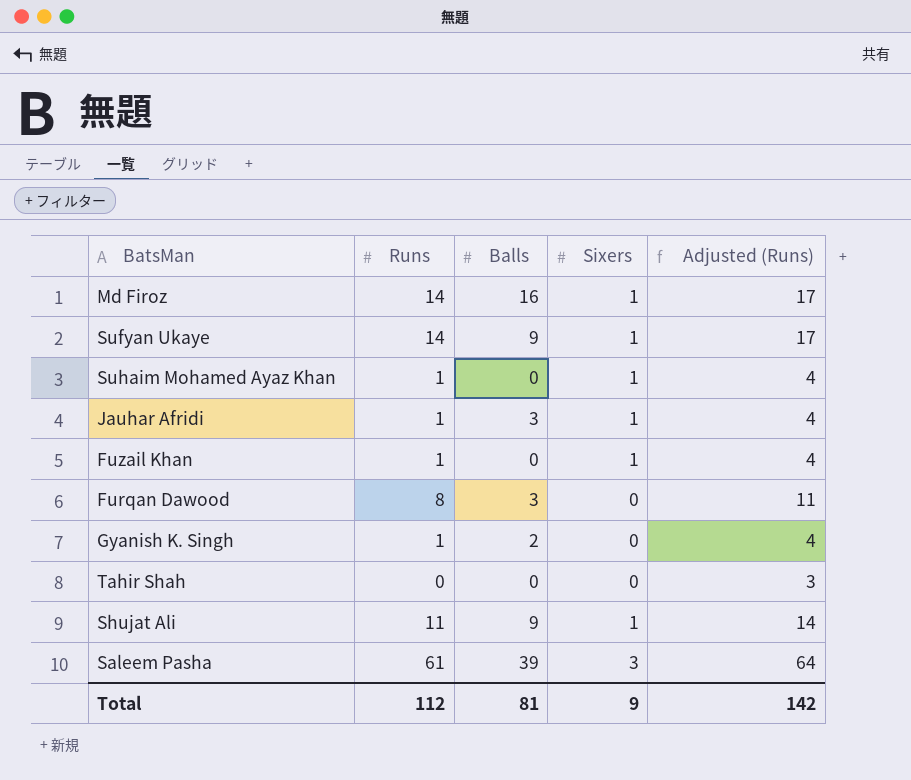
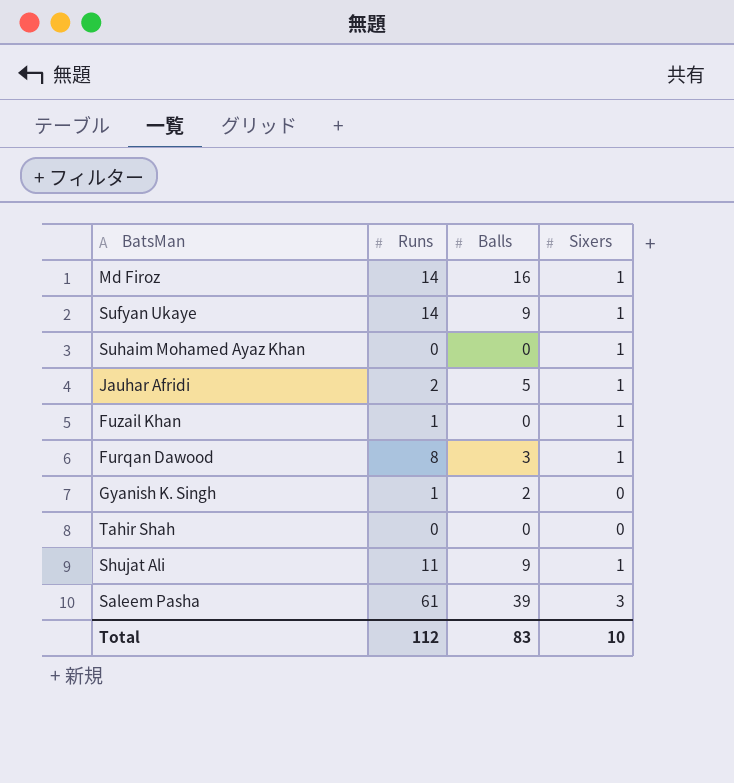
column Adjusted (Runs) | formula: [Runs] + 3 -> none
Suhaim Mohamed Ayaz Khan | Runs: 1 -> 0
Jauhar Afridi | Runs: 1 -> 2
Jauhar Afridi | Balls: 3 -> 5
Furqan Dawood | Sixers: 0 -> 1
Total | Balls: 81 -> 83
Total | Sixers: 9 -> 10

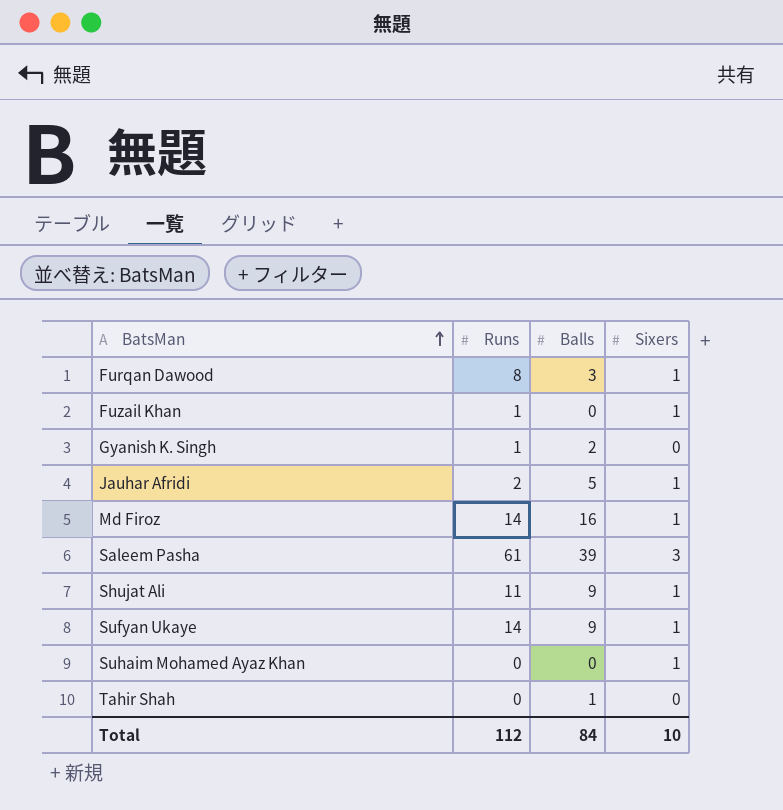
row order: none -> BatsMan ascending
Tahir Shah | Balls: 0 -> 1
Total | Balls: 83 -> 84

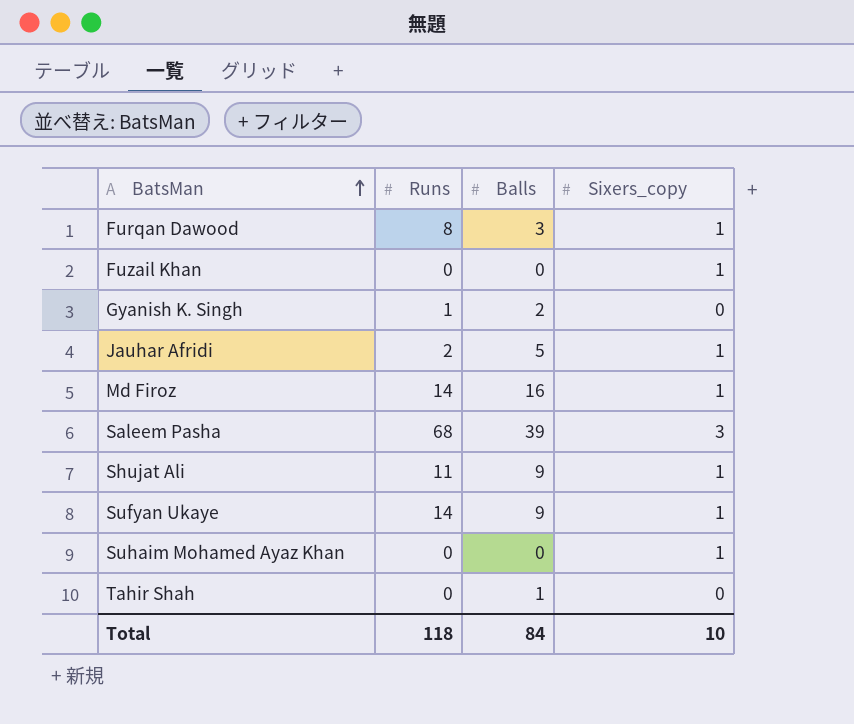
column name: Sixers -> Sixers_copy
Fuzail Khan | Runs: 1 -> 0
Saleem Pasha | Runs: 61 -> 68
Total | Runs: 112 -> 118

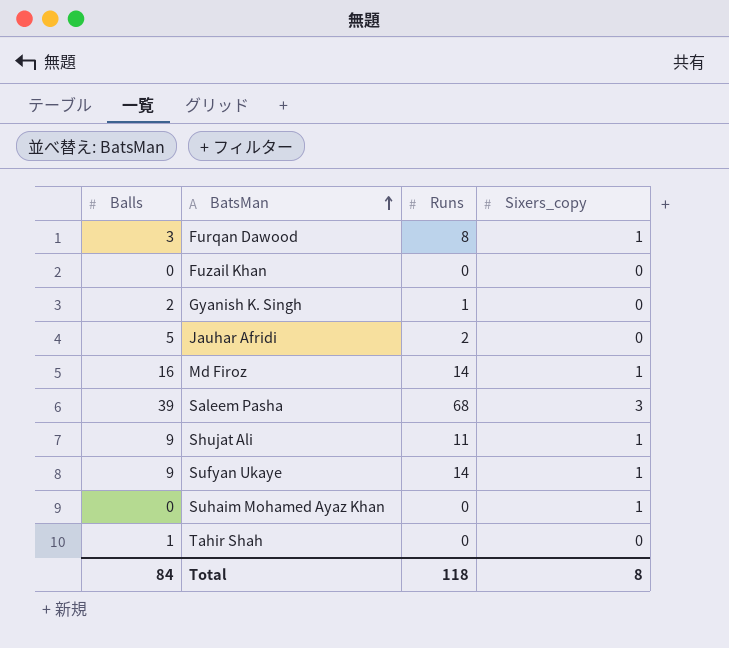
column Balls | position: 3 -> 1
Fuzail Khan | Sixers_copy: 1 -> 0
Jauhar Afridi | Sixers_copy: 1 -> 0
Total | Sixers_copy: 10 -> 8

